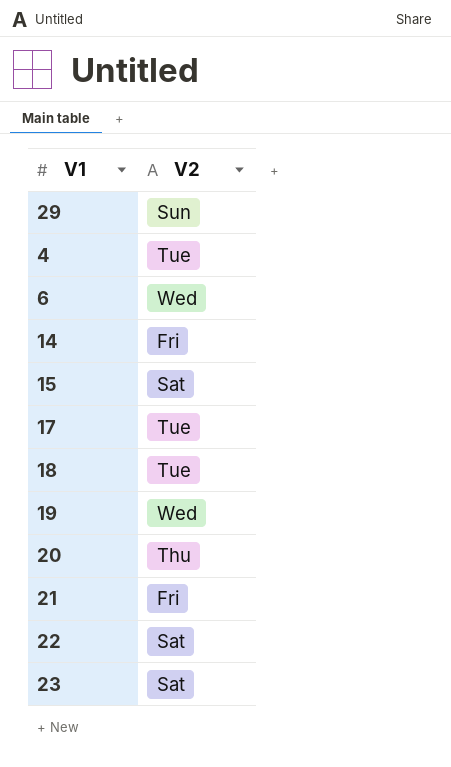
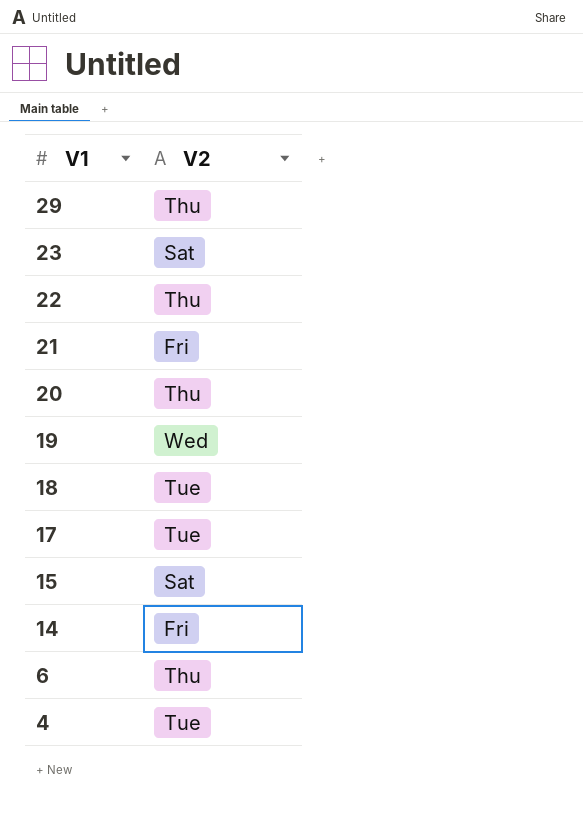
row order: none -> V1 descending
29 | V2: Sun -> Thu
22 | V2: Sat -> Thu
6 | V2: Wed -> Thu

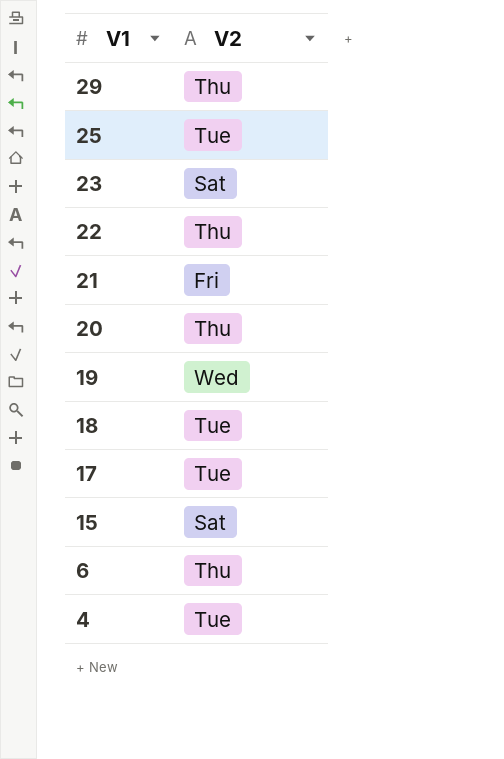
row 14: Fri -> none
row 25: none -> Tue

